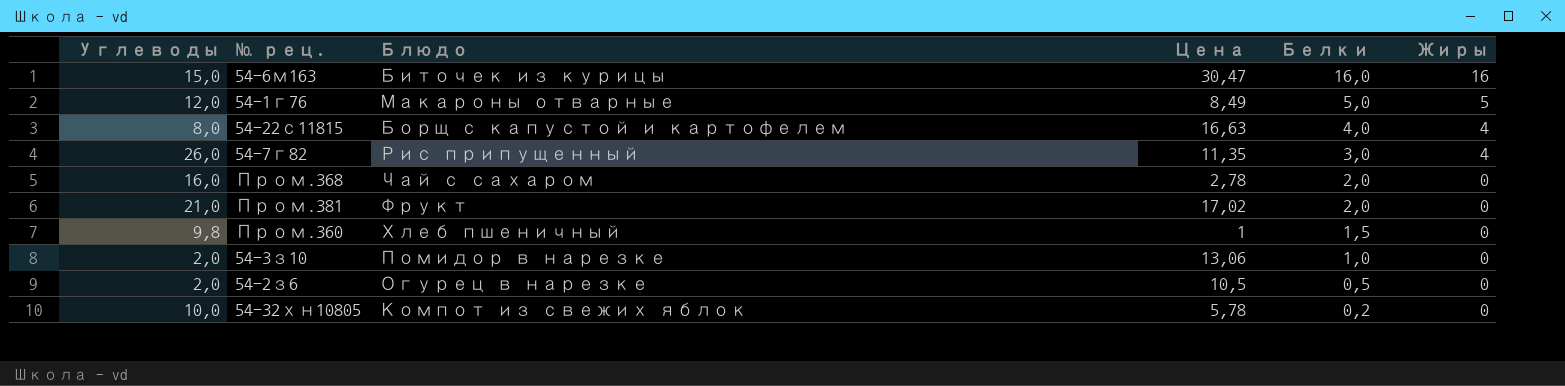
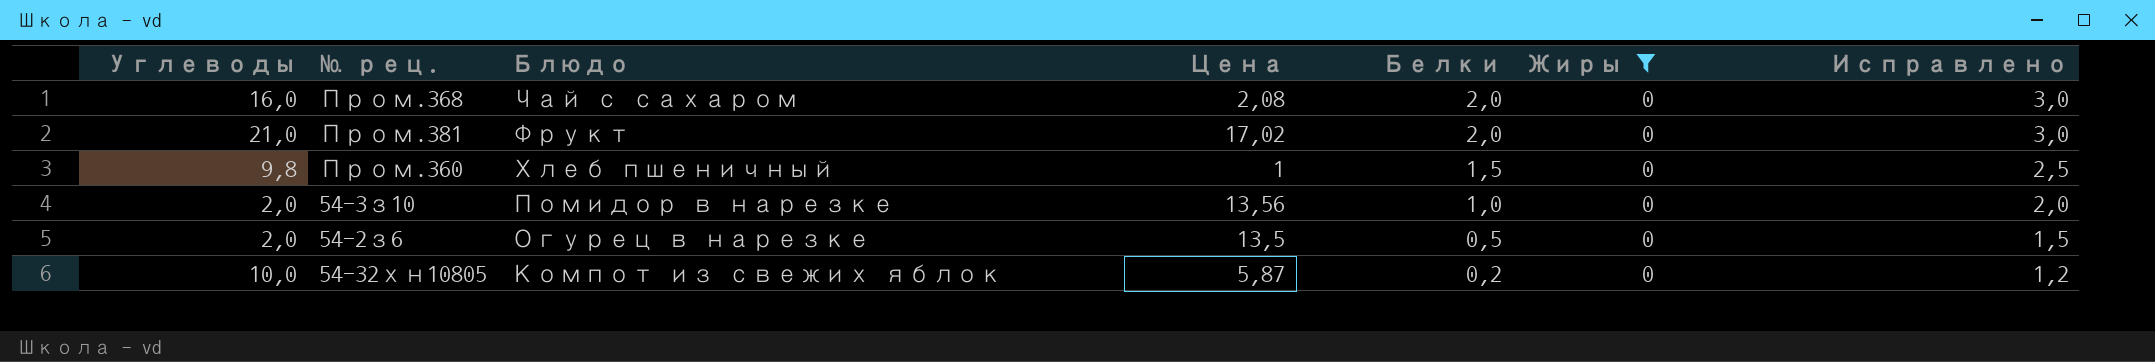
filter: none -> Жиры = 0
column Исправлено | formula: none -> [Белки] + 1
Пром.368 | Цена: 2,78 -> 2,08
54-3з10 | Цена: 13,06 -> 13,56
54-2з6 | Цена: 10,5 -> 13,5
54-32хн10805 | Цена: 5,78 -> 5,87

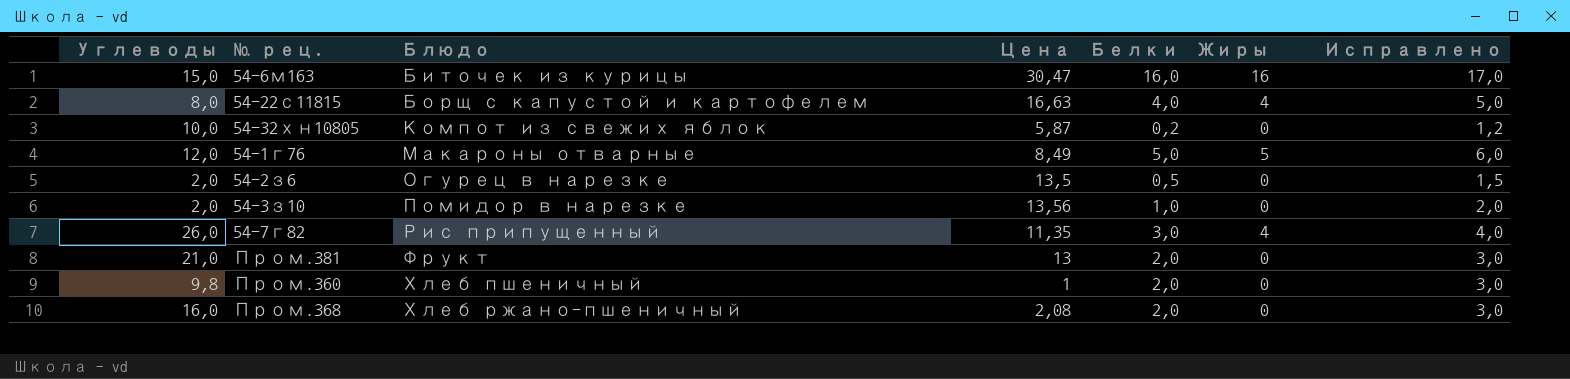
filter: Жиры = 0 -> none
row order: Белки descending -> Блюдо ascending
Пром.381 | Цена: 17,02 -> 13
Пром.360 | Белки: 1,5 -> 2,0
Пром.360 | Исправлено: 2,5 -> 3,0
Пром.368 | Блюдо: Чай с сахаром -> Хлеб ржано-пшеничный

